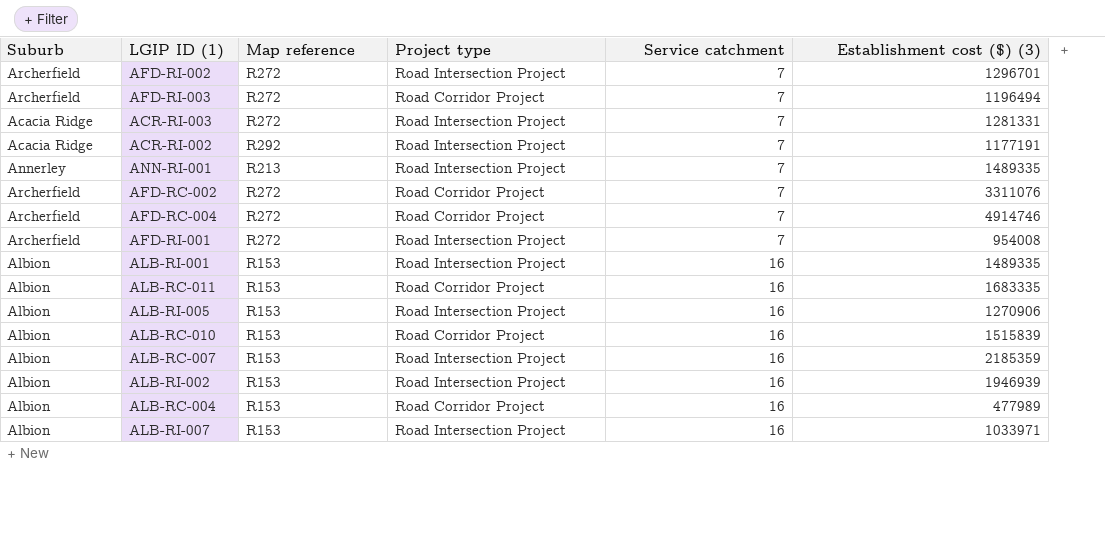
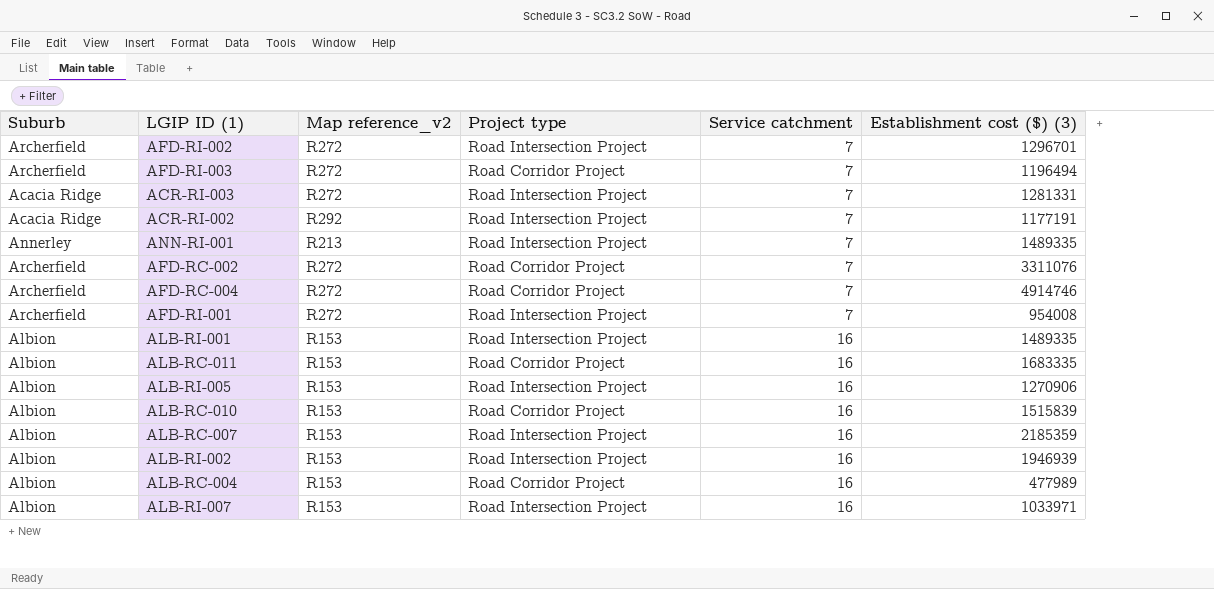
column name: Map reference -> Map reference_v2

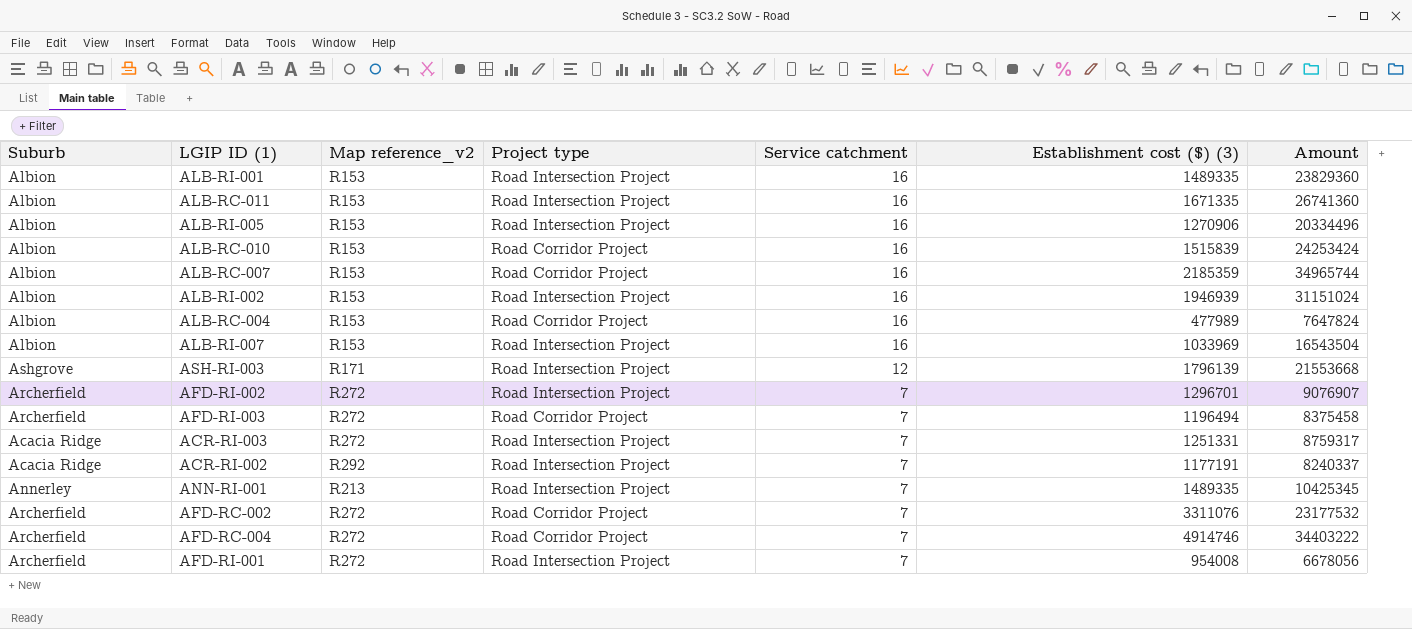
row order: Service catchment ascending -> Service catchment descending
column Amount | formula: none -> [Service catchment] * [Establishment cost ($) (3)]
ALB-RC-011 | Project type: Road Corridor Project -> Road Intersection Project
ALB-RC-011 | Establishment cost ($) (3): 1683335 -> 1671335
ALB-RC-007 | Project type: Road Intersection Project -> Road Corridor Project
ALB-RI-007 | Establishment cost ($) (3): 1033971 -> 1033969
row ASH-RI-003: none -> Ashgrove | R171 | Road Intersection Project | 12 | 1796139 | 21553668
ACR-RI-003 | Establishment cost ($) (3): 1281331 -> 1251331

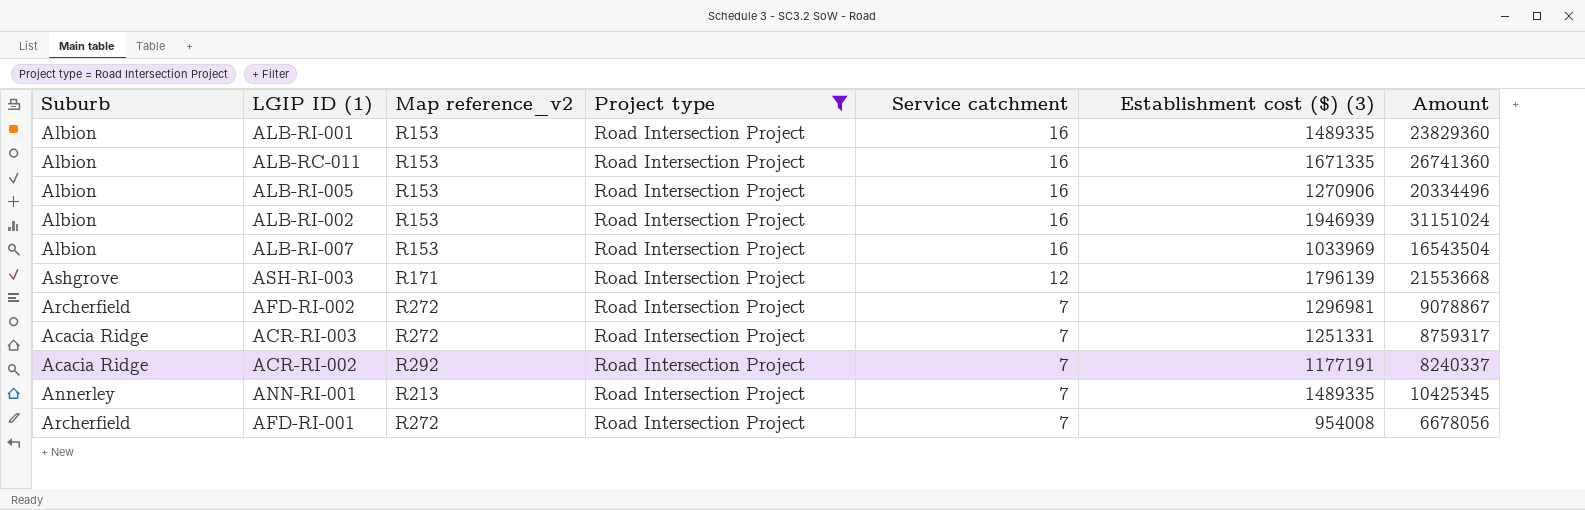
filter: none -> Project type = Road Intersection Project
AFD-RI-002 | Establishment cost ($) (3): 1296701 -> 1296981
AFD-RI-002 | Amount: 9076907 -> 9078867

